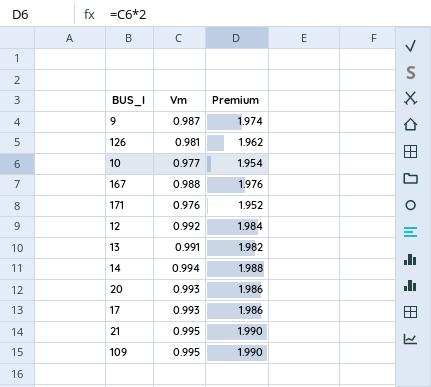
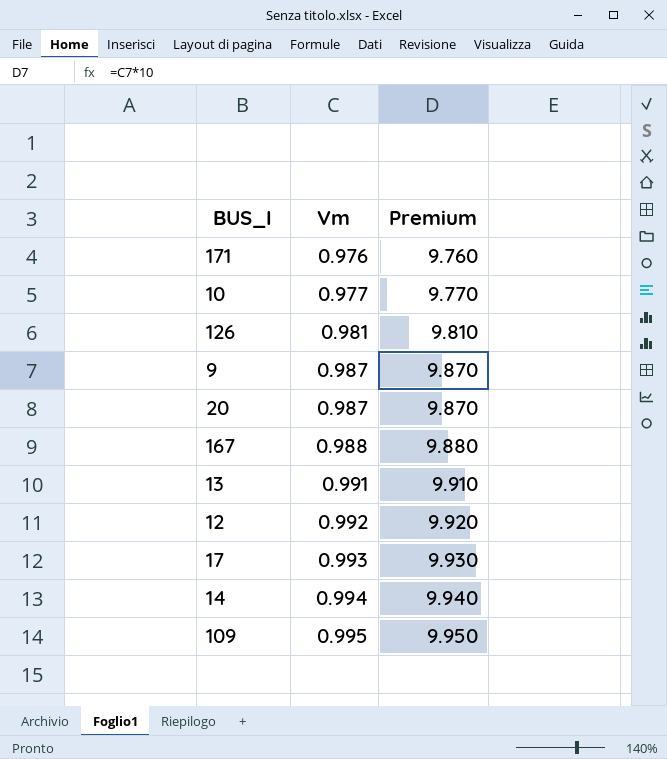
row order: none -> Vm ascending
column Premium | formula: [Vm] * 2 -> [Vm] * 10
row 21: 0.995 | 1.990 -> none
20 | Vm: 0.993 -> 0.987

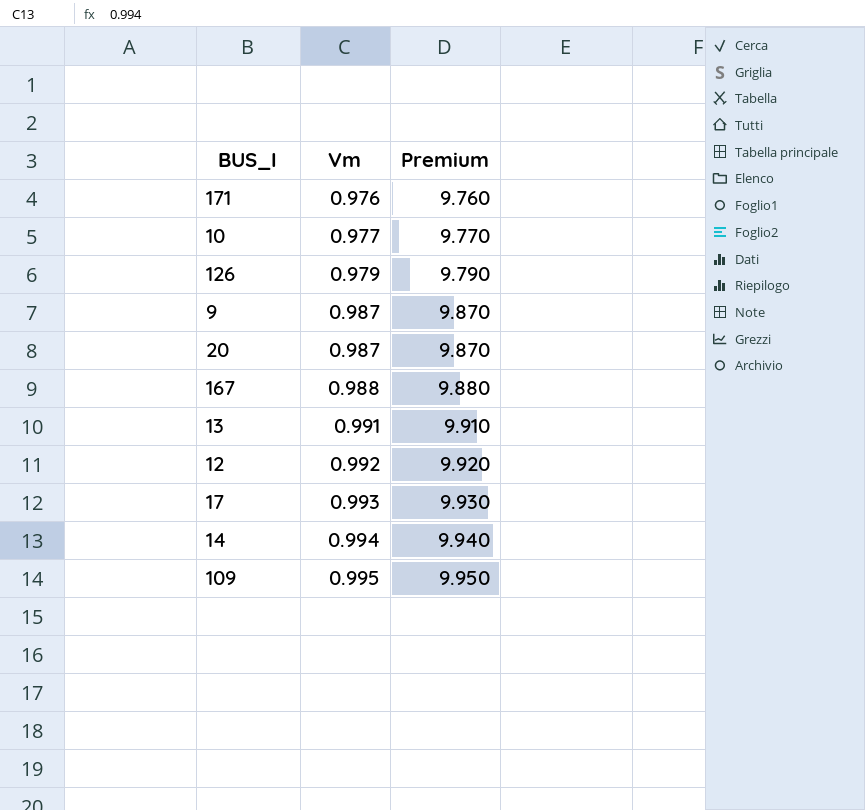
126 | Vm: 0.981 -> 0.979
126 | Premium: 9.810 -> 9.790

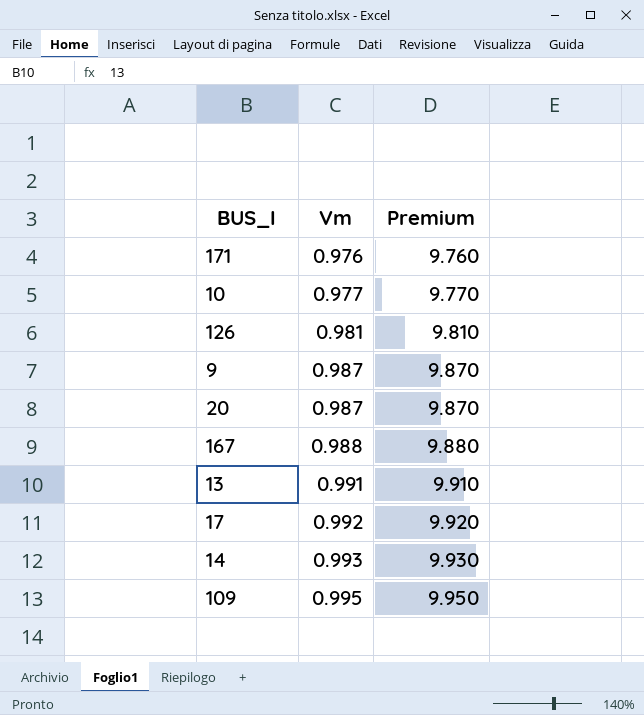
row 12: 0.992 | 9.920 -> none
126 | Vm: 0.979 -> 0.981
126 | Premium: 9.790 -> 9.810
17 | Vm: 0.993 -> 0.992
17 | Premium: 9.930 -> 9.920
14 | Vm: 0.994 -> 0.993
14 | Premium: 9.940 -> 9.930

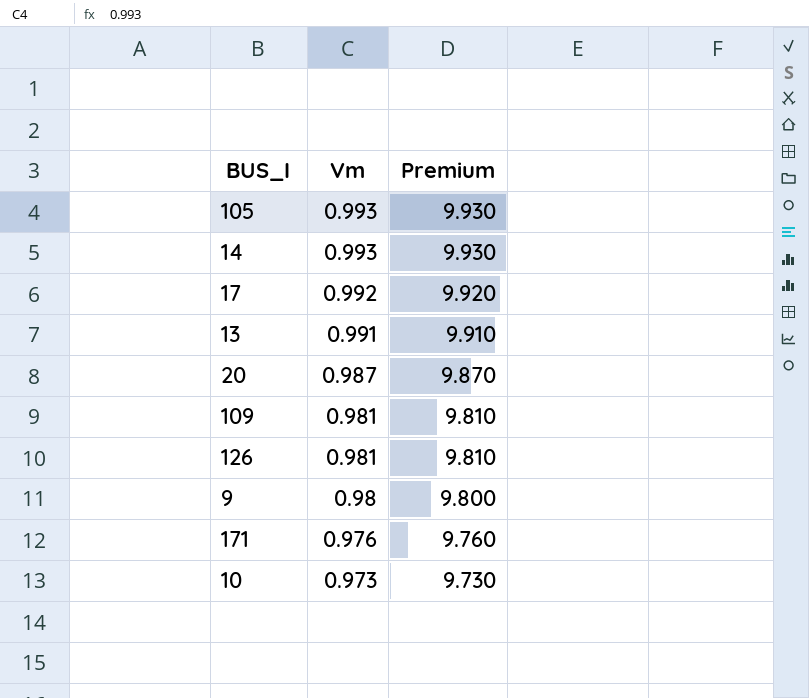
row order: Vm ascending -> Vm descending
row 167: 0.988 | 9.880 -> none
row 105: none -> 0.993 | 9.930
109 | Vm: 0.995 -> 0.981
109 | Premium: 9.950 -> 9.810
9 | Vm: 0.987 -> 0.98
9 | Premium: 9.870 -> 9.800
10 | Vm: 0.977 -> 0.973
10 | Premium: 9.770 -> 9.730

